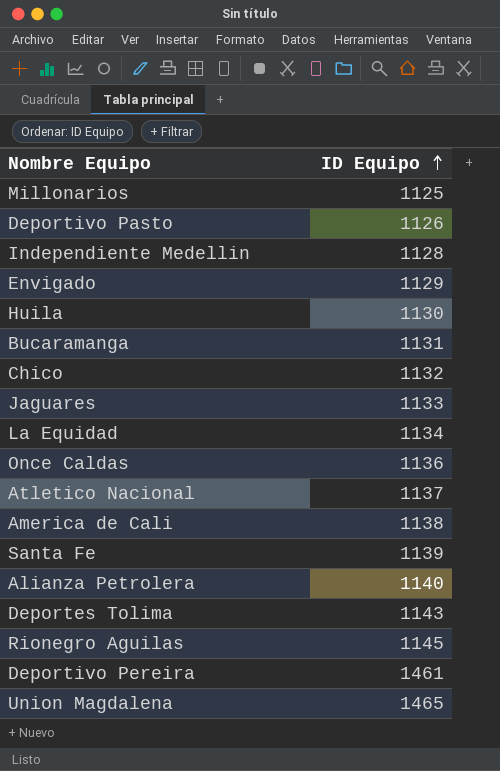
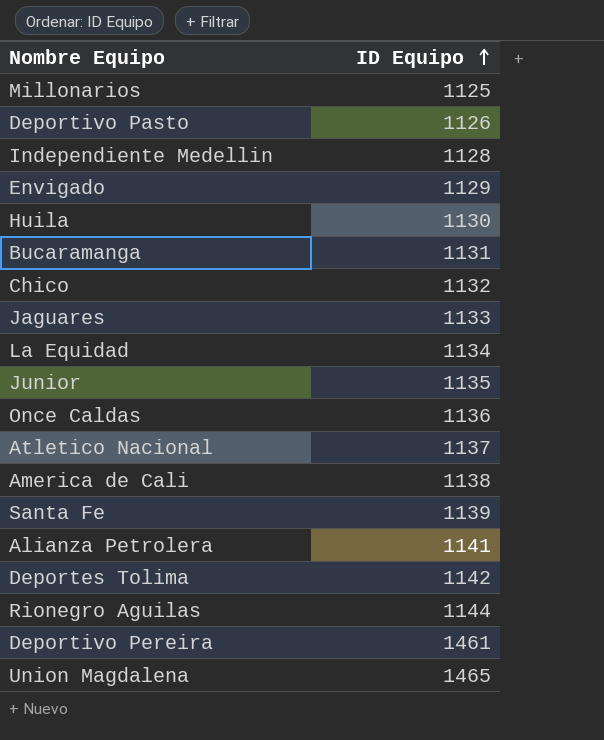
row Junior: none -> 1135
Alianza Petrolera | ID Equipo: 1140 -> 1141
Deportes Tolima | ID Equipo: 1143 -> 1142
Rionegro Aguilas | ID Equipo: 1145 -> 1144

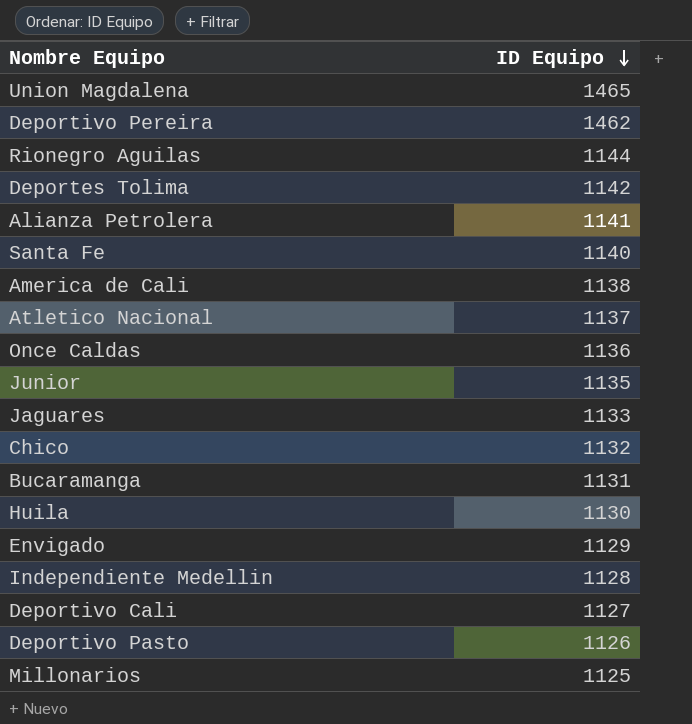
row order: ID Equipo ascending -> ID Equipo descending
row La Equidad: 1134 -> none
Deportivo Pereira | ID Equipo: 1461 -> 1462
Santa Fe | ID Equipo: 1139 -> 1140
row Deportivo Cali: none -> 1127

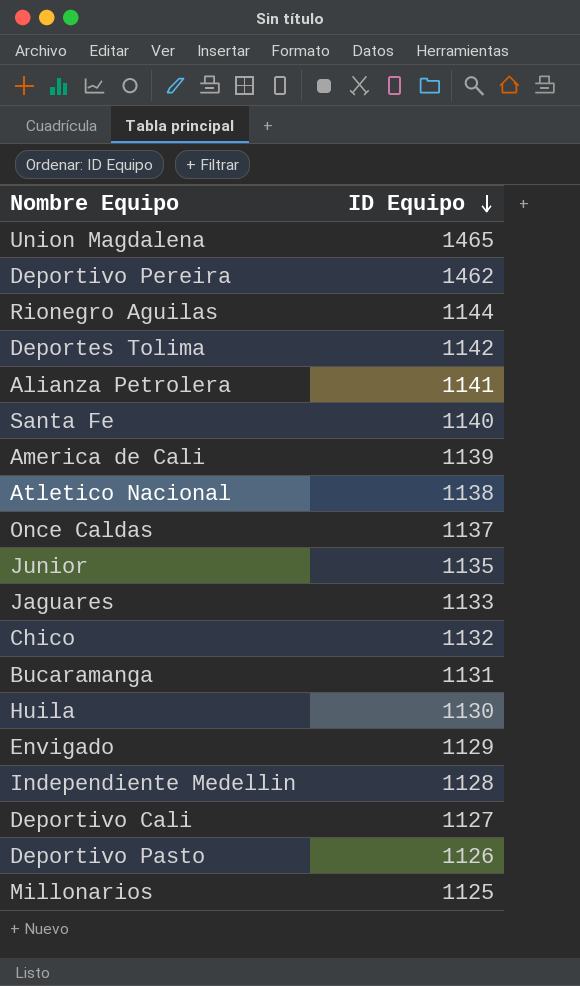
America de Cali | ID Equipo: 1138 -> 1139
Atletico Nacional | ID Equipo: 1137 -> 1138
Once Caldas | ID Equipo: 1136 -> 1137

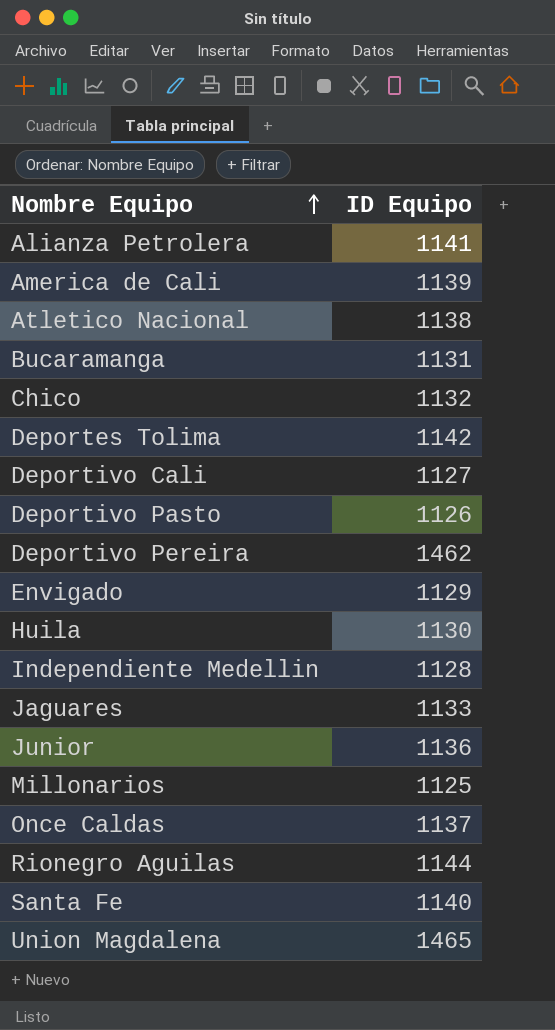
row order: ID Equipo descending -> Nombre Equipo ascending
Junior | ID Equipo: 1135 -> 1136

